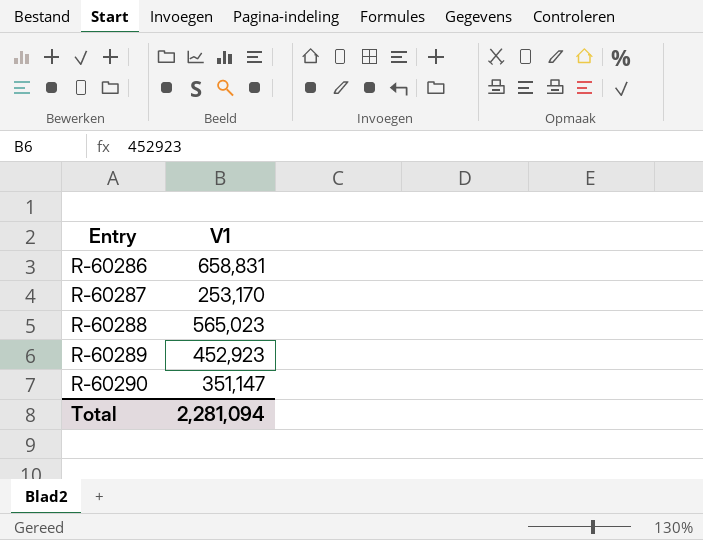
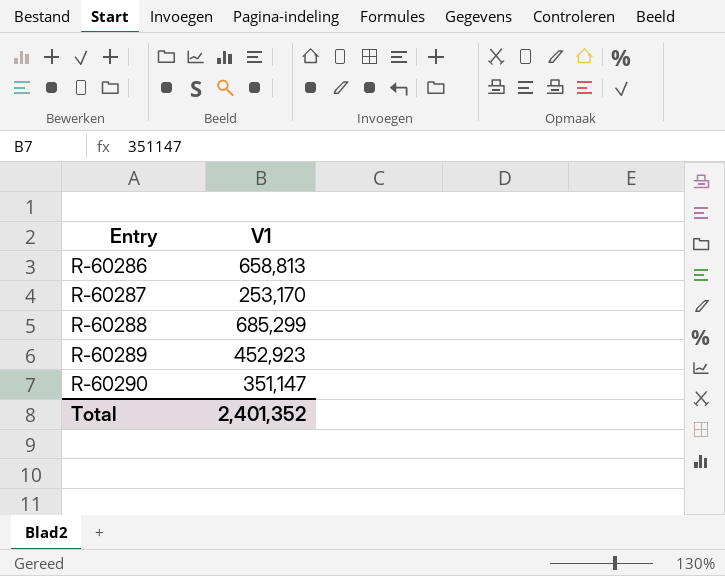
R-60286 | V1: 658,831 -> 658,813
R-60288 | V1: 565,023 -> 685,299
Total | V1: 2,281,094 -> 2,401,352

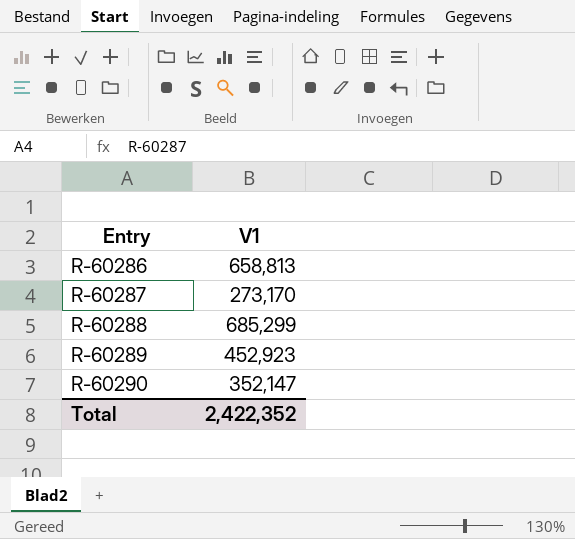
R-60287 | V1: 253,170 -> 273,170
R-60290 | V1: 351,147 -> 352,147
Total | V1: 2,401,352 -> 2,422,352

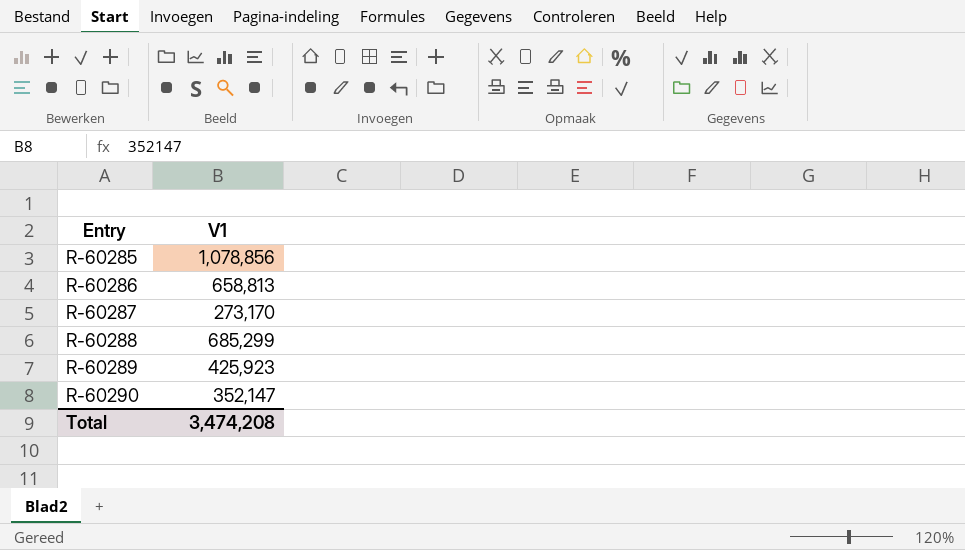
row R-60285: none -> 1,078,856
R-60289 | V1: 452,923 -> 425,923
Total | V1: 2,422,352 -> 3,474,208

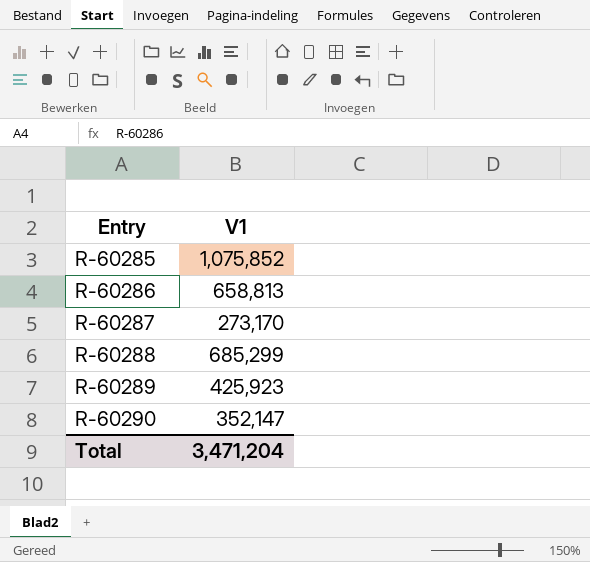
R-60285 | V1: 1,078,856 -> 1,075,852
Total | V1: 3,474,208 -> 3,471,204

